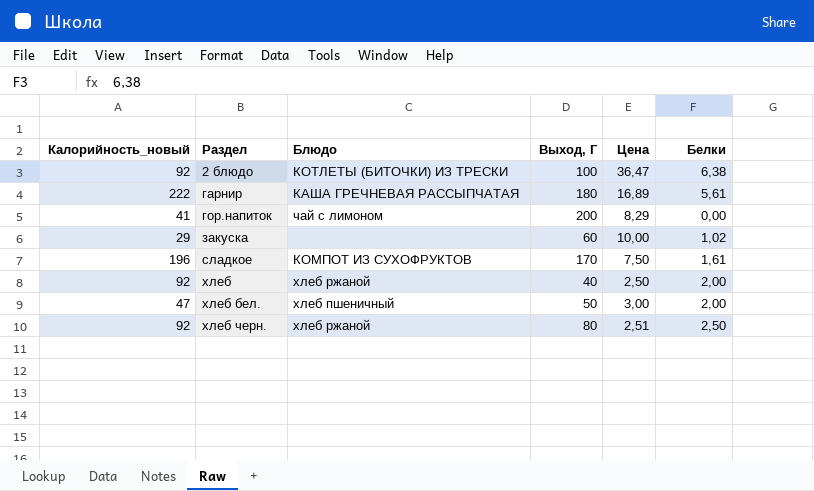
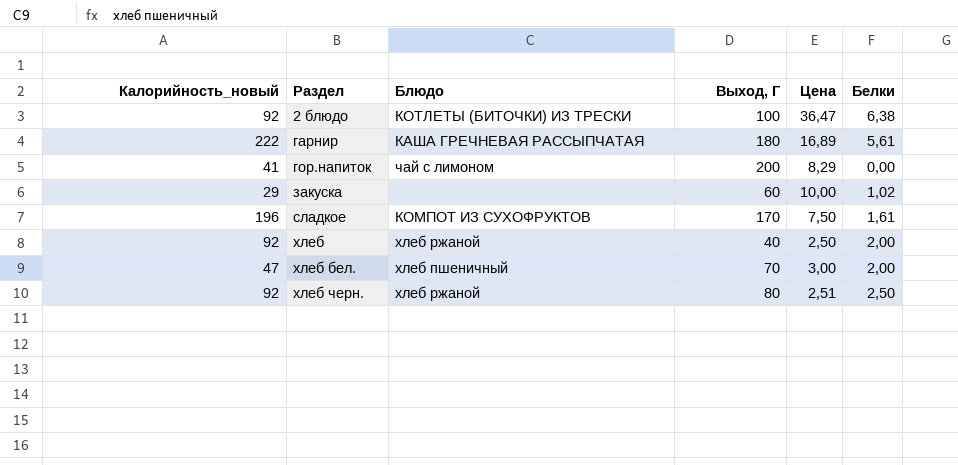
хлеб бел. | Выход, Г: 50 -> 70

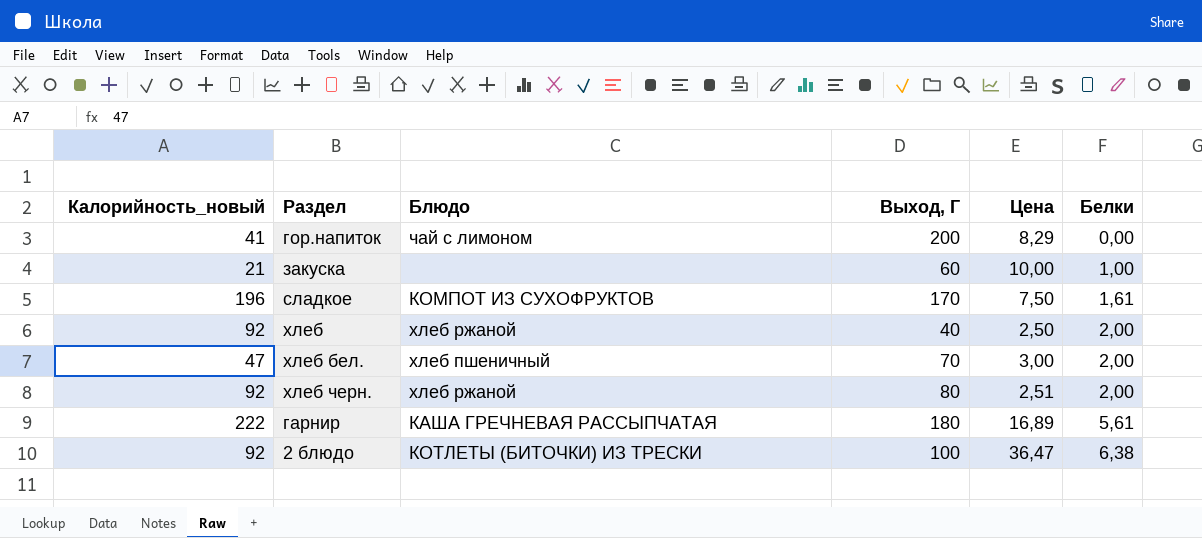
row order: Раздел ascending -> Белки ascending
закуска | Калорийность_новый: 29 -> 21
закуска | Белки: 1,02 -> 1,00
хлеб черн. | Белки: 2,50 -> 2,00

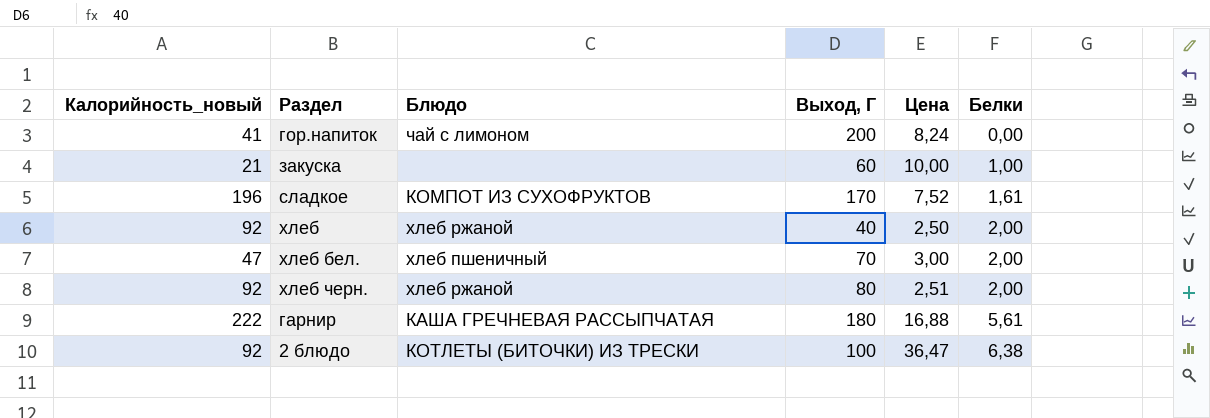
гор.напиток | Цена: 8,29 -> 8,24
сладкое | Цена: 7,50 -> 7,52
гарнир | Цена: 16,89 -> 16,88

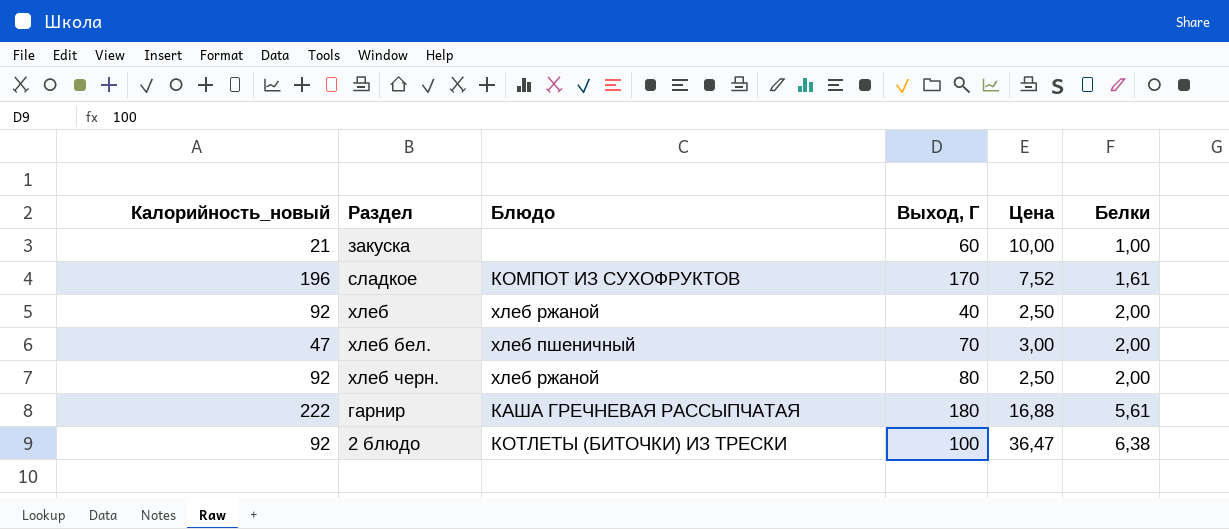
row гор.напиток: 41 | чай с лимоном | 200 | 8,24 | 0,00 -> none
хлеб черн. | Цена: 2,51 -> 2,50

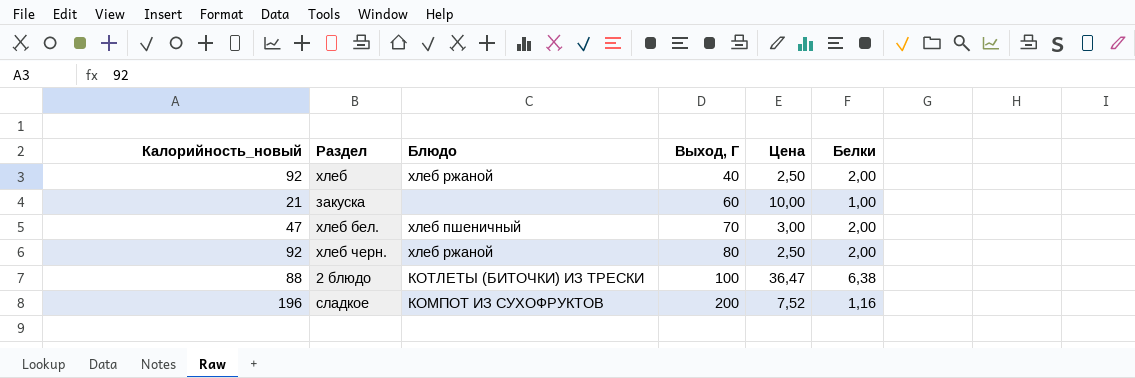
row order: Белки ascending -> Выход, Г ascending
row гарнир: 222 | КАША ГРЕЧНЕВАЯ РАССЫПЧАТАЯ | 180 | 16,88 | 5,61 -> none
2 блюдо | Калорийность_новый: 92 -> 88
сладкое | Выход, Г: 170 -> 200
сладкое | Белки: 1,61 -> 1,16

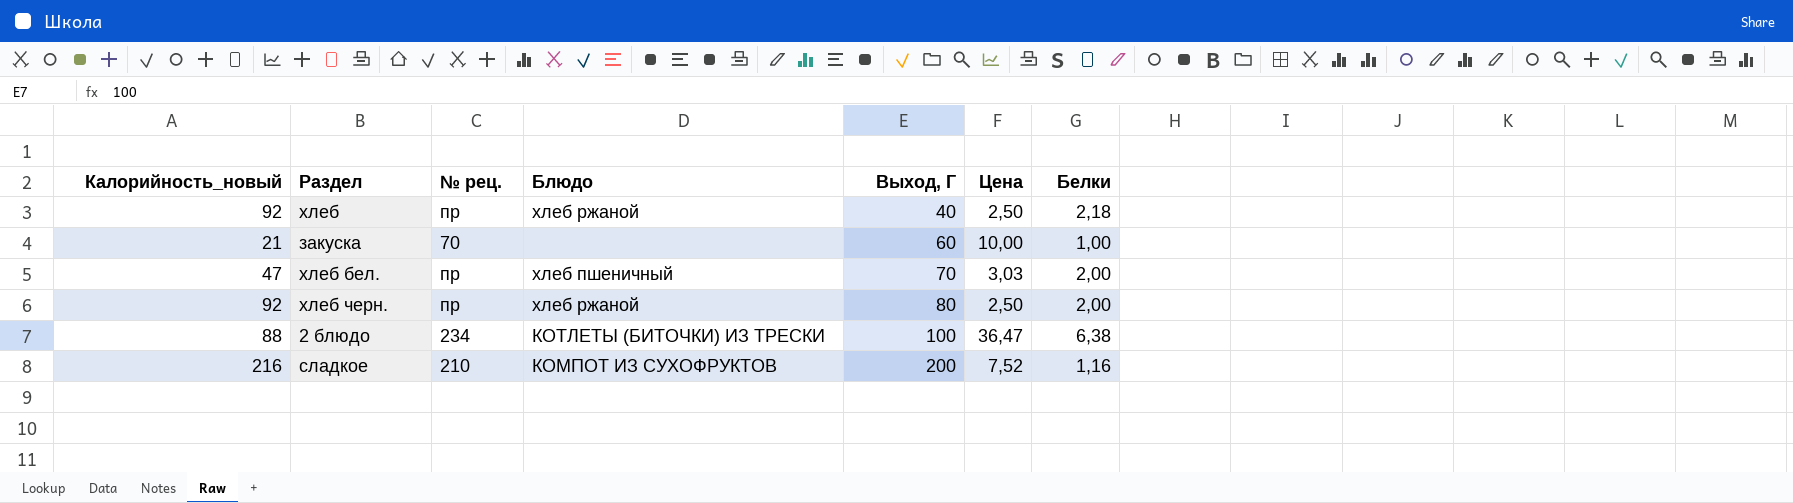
column № рец. | position: none -> 3
хлеб | Белки: 2,00 -> 2,18
хлеб бел. | Цена: 3,00 -> 3,03
сладкое | Калорийность_новый: 196 -> 216

